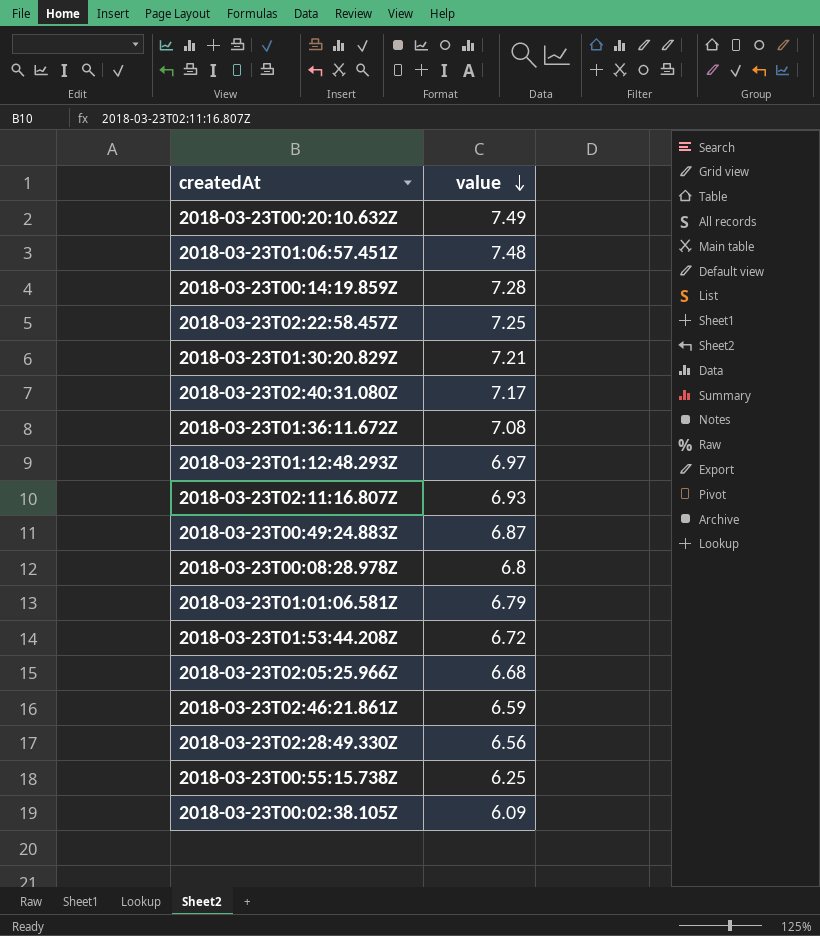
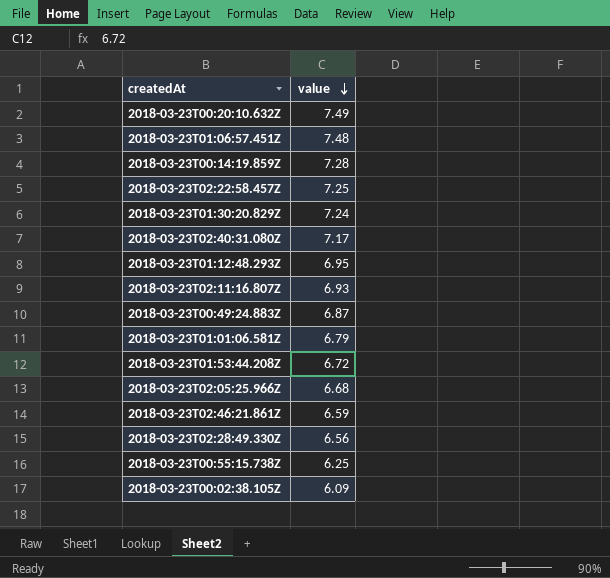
row 2018-03-23T01:36:11.672Z: 7.08 -> none
row 2018-03-23T00:08:28.978Z: 6.8 -> none
2018-03-23T01:30:20.829Z | value: 7.21 -> 7.24
2018-03-23T01:12:48.293Z | value: 6.97 -> 6.95

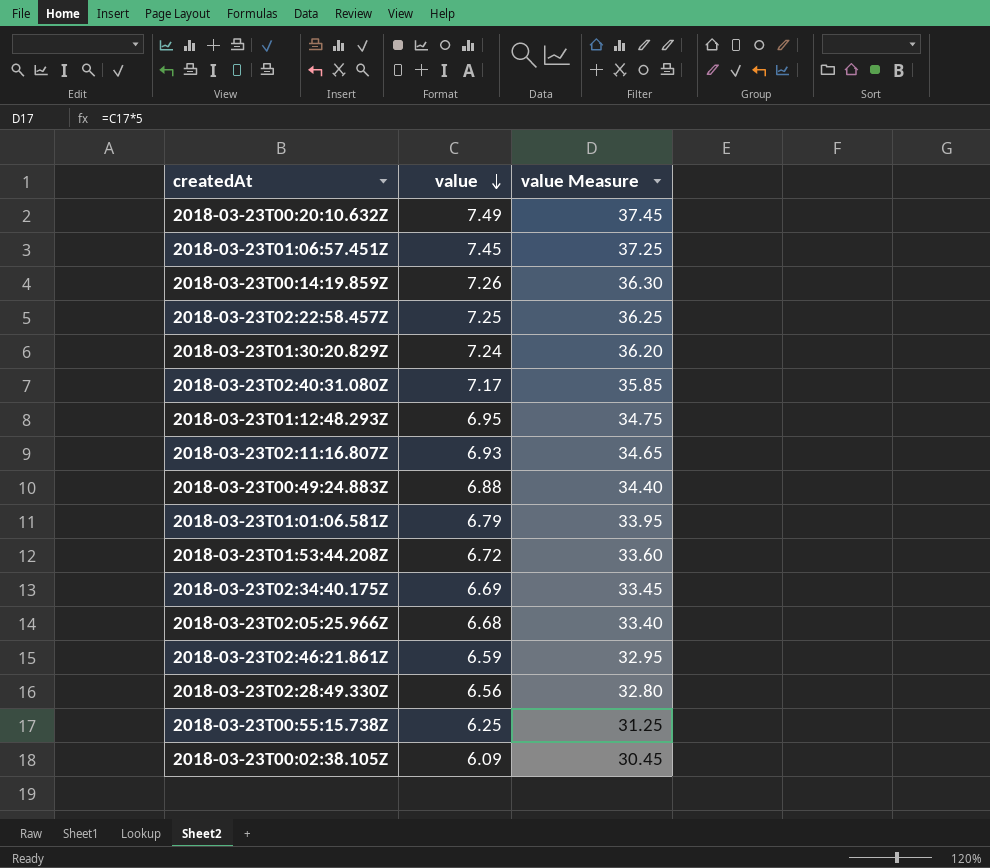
column value Measure | formula: none -> [value] * 5
2018-03-23T01:06:57.451Z | value: 7.48 -> 7.45
2018-03-23T00:14:19.859Z | value: 7.28 -> 7.26
2018-03-23T00:49:24.883Z | value: 6.87 -> 6.88
row 2018-03-23T02:34:40.175Z: none -> 6.69 | 33.45

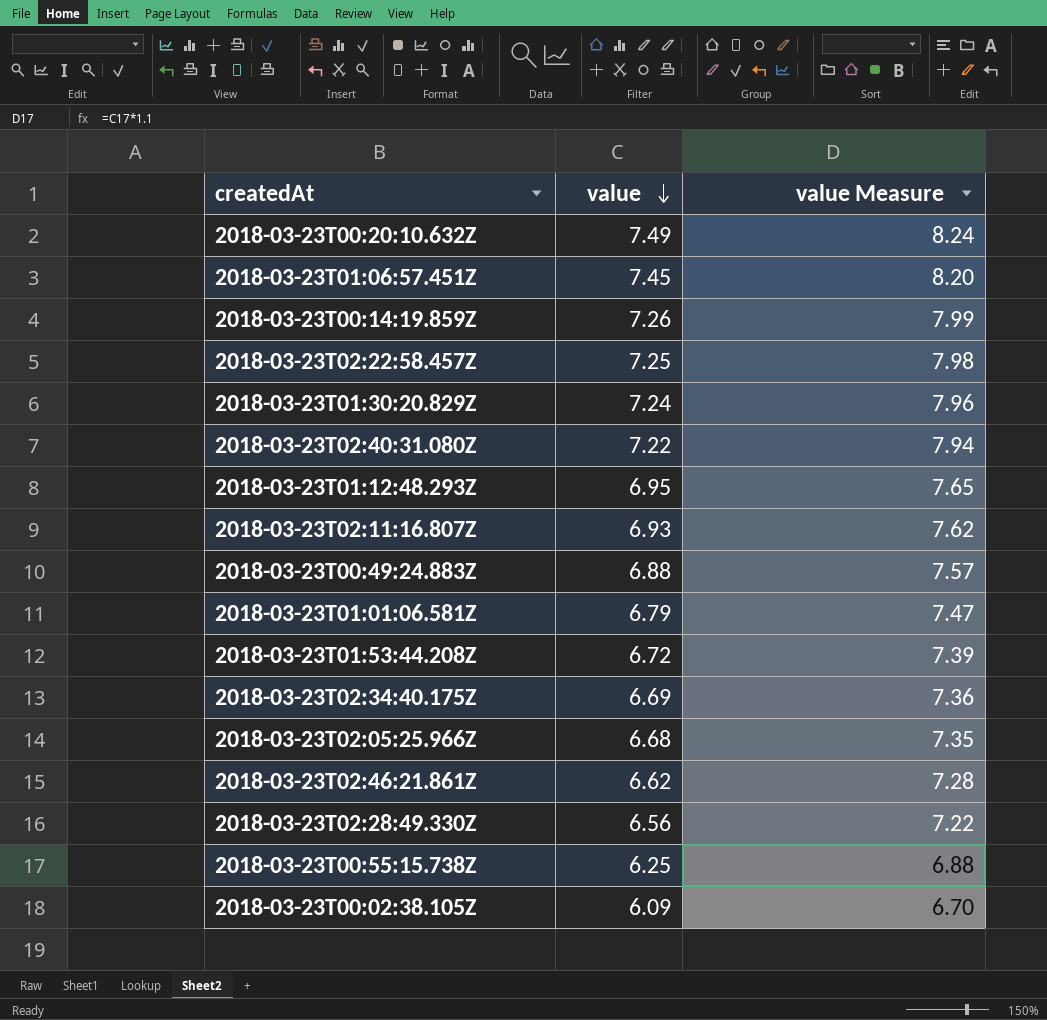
column value Measure | formula: [value] * 5 -> [value] * 1.1
2018-03-23T02:40:31.080Z | value: 7.17 -> 7.22
2018-03-23T02:46:21.861Z | value: 6.59 -> 6.62

